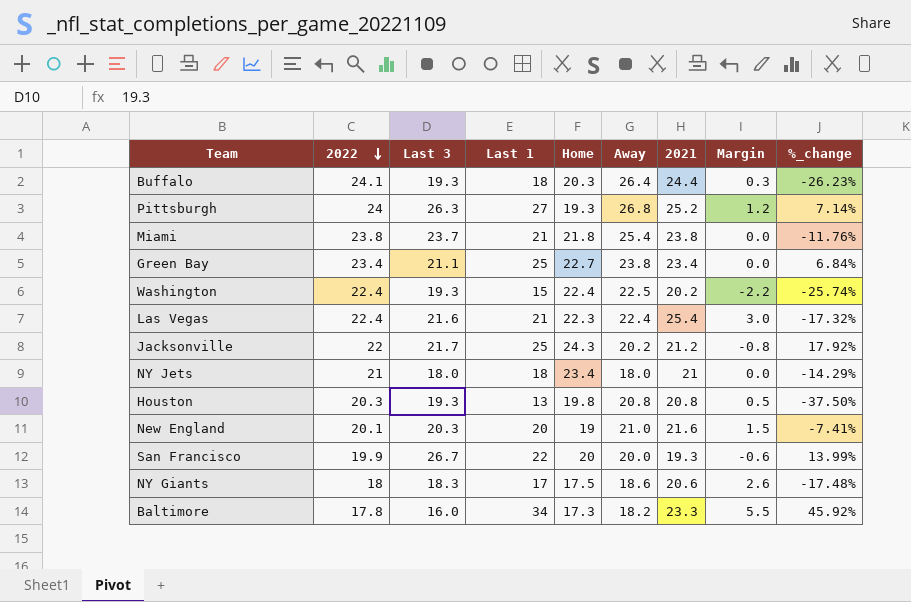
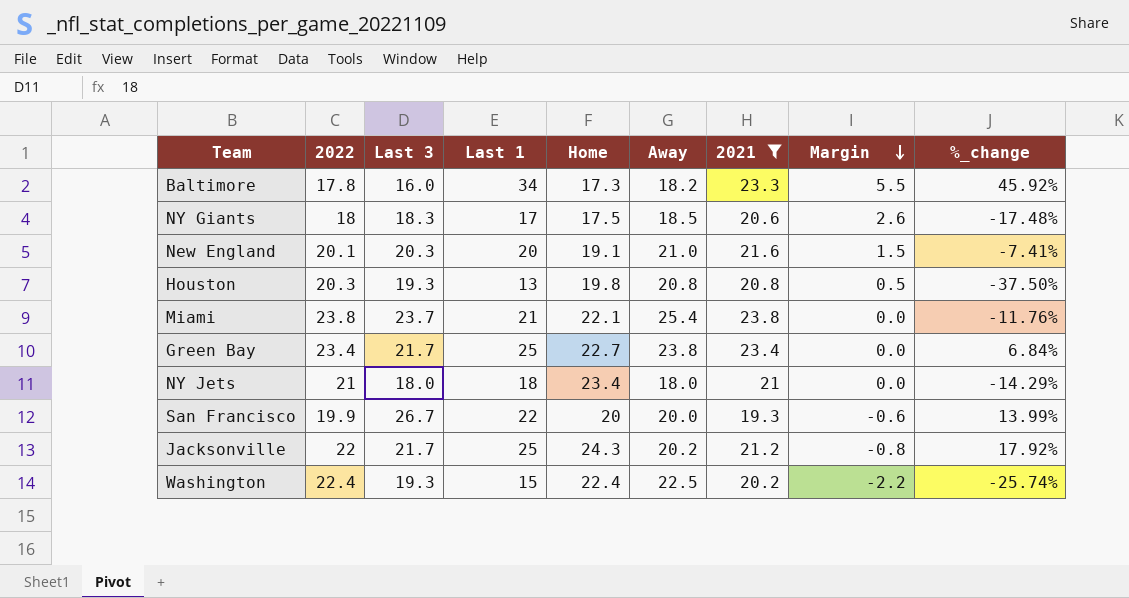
filter: none -> 2021 <= 23.8
row order: 2022 descending -> Margin descending
NY Giants | Away: 18.6 -> 18.5
New England | Home: 19 -> 19.1
Miami | Home: 21.8 -> 22.1
Green Bay | Last 3: 21.1 -> 21.7

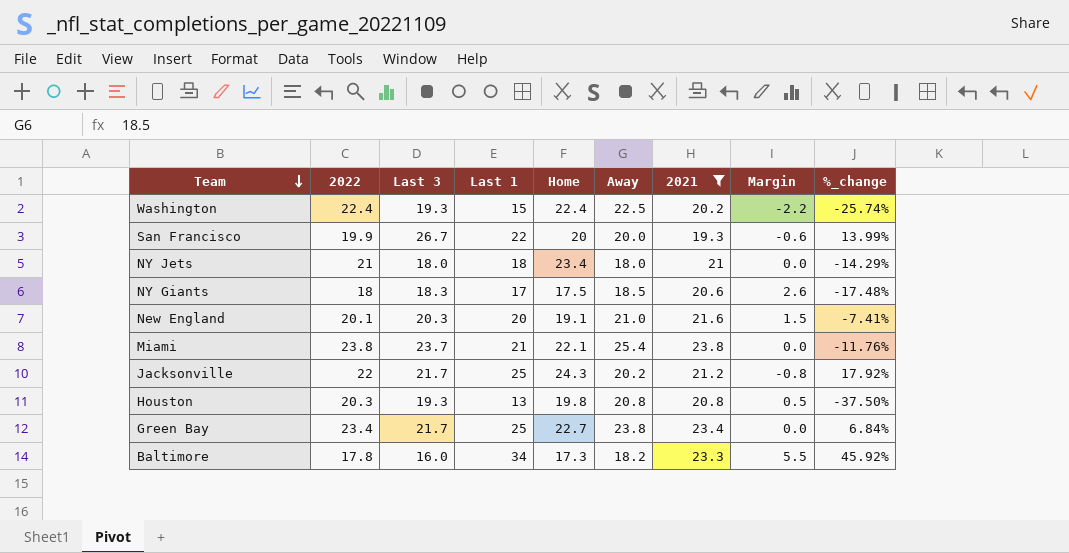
row order: Margin descending -> Team descending

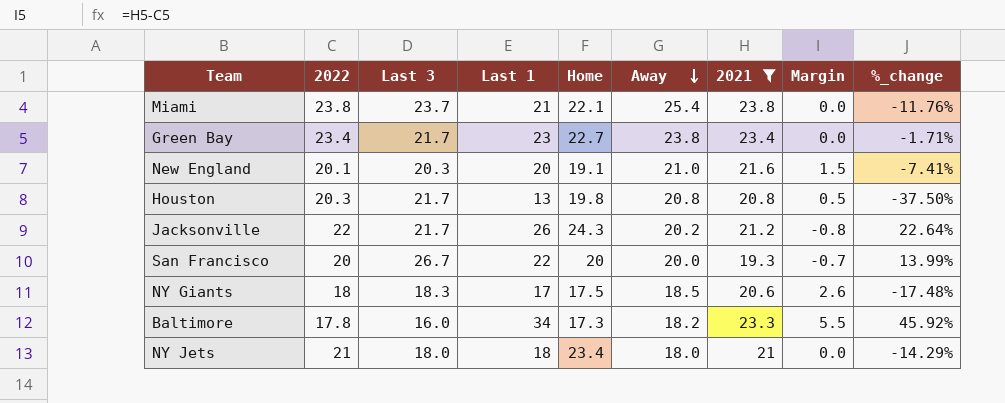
row order: Team descending -> Away descending
row Washington: 22.4 | 19.3 | 15 | 22.4 | 22.5 | 20.2 | -2.2 | -25.74% -> none
Green Bay | Last 1: 25 -> 23
Green Bay | %_change: 6.84% -> -1.71%
Houston | Last 3: 19.3 -> 21.7
Jacksonville | Last 1: 25 -> 26
Jacksonville | %_change: 17.92% -> 22.64%
San Francisco | 2022: 19.9 -> 20
San Francisco | Margin: -0.6 -> -0.7

